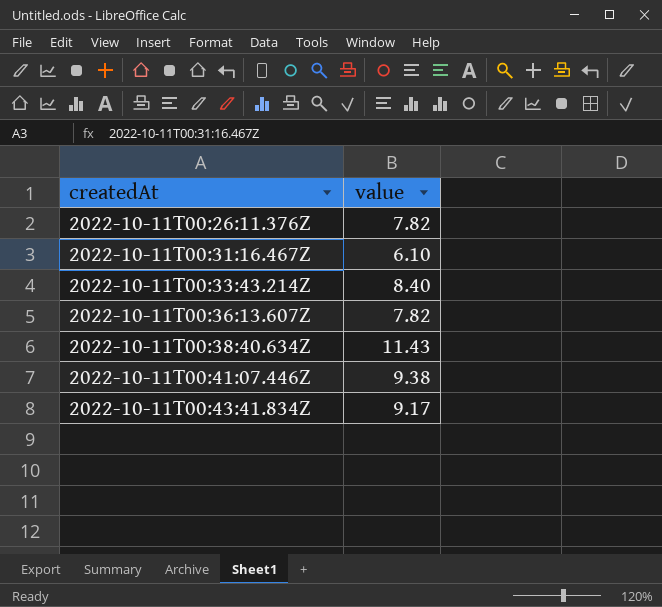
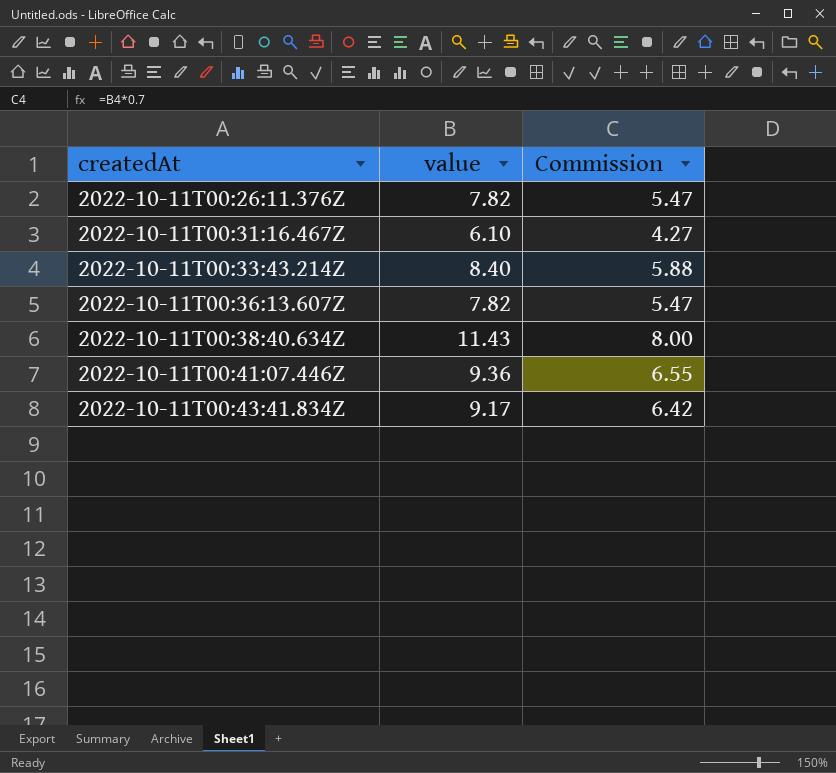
column Commission | formula: none -> [value] * 0.7
2022-10-11T00:41:07.446Z | value: 9.38 -> 9.36

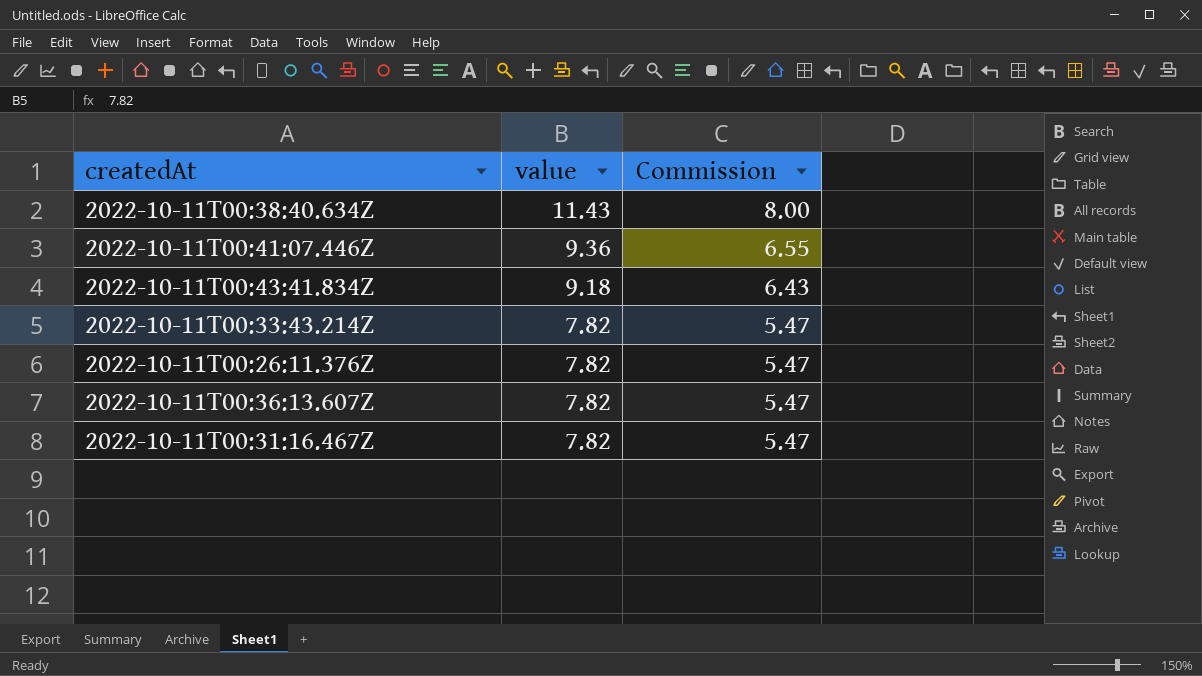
row order: createdAt ascending -> value descending
2022-10-11T00:43:41.834Z | value: 9.17 -> 9.18
2022-10-11T00:43:41.834Z | Commission: 6.42 -> 6.43
2022-10-11T00:33:43.214Z | value: 8.40 -> 7.82
2022-10-11T00:33:43.214Z | Commission: 5.88 -> 5.47
2022-10-11T00:31:16.467Z | value: 6.10 -> 7.82
2022-10-11T00:31:16.467Z | Commission: 4.27 -> 5.47

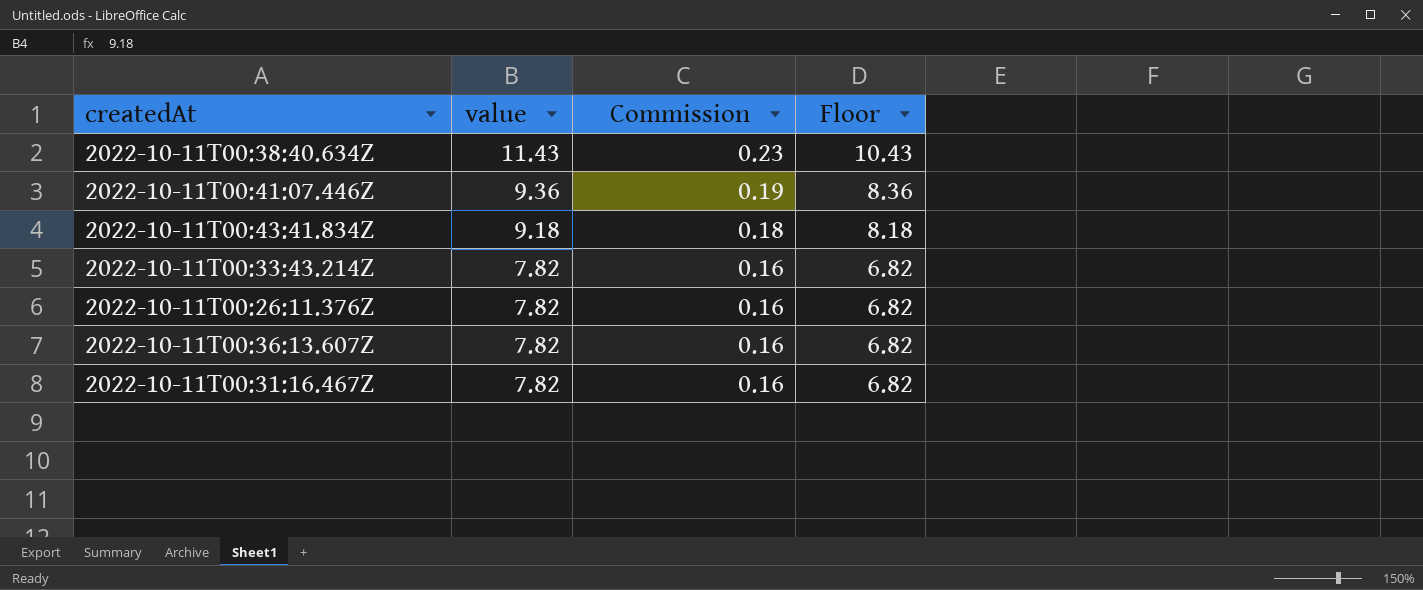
column Commission | formula: [value] * 0.7 -> [value] * 0.02
column Floor | formula: none -> [value] - 1

